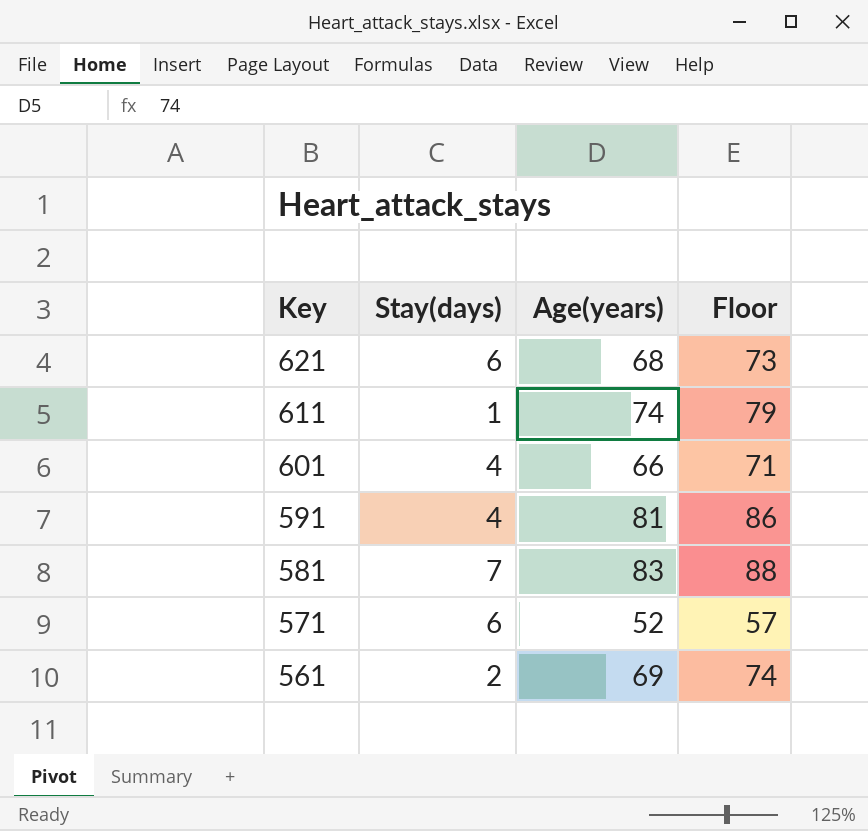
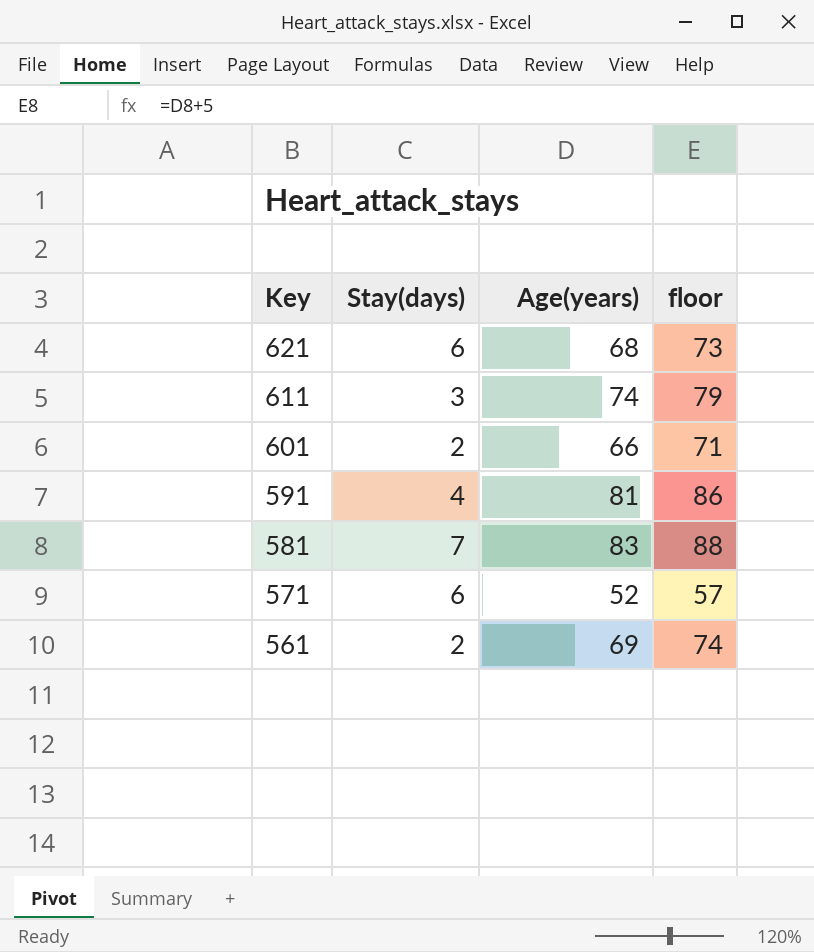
column name: Floor -> floor
611 | Stay(days): 1 -> 3
601 | Stay(days): 4 -> 2

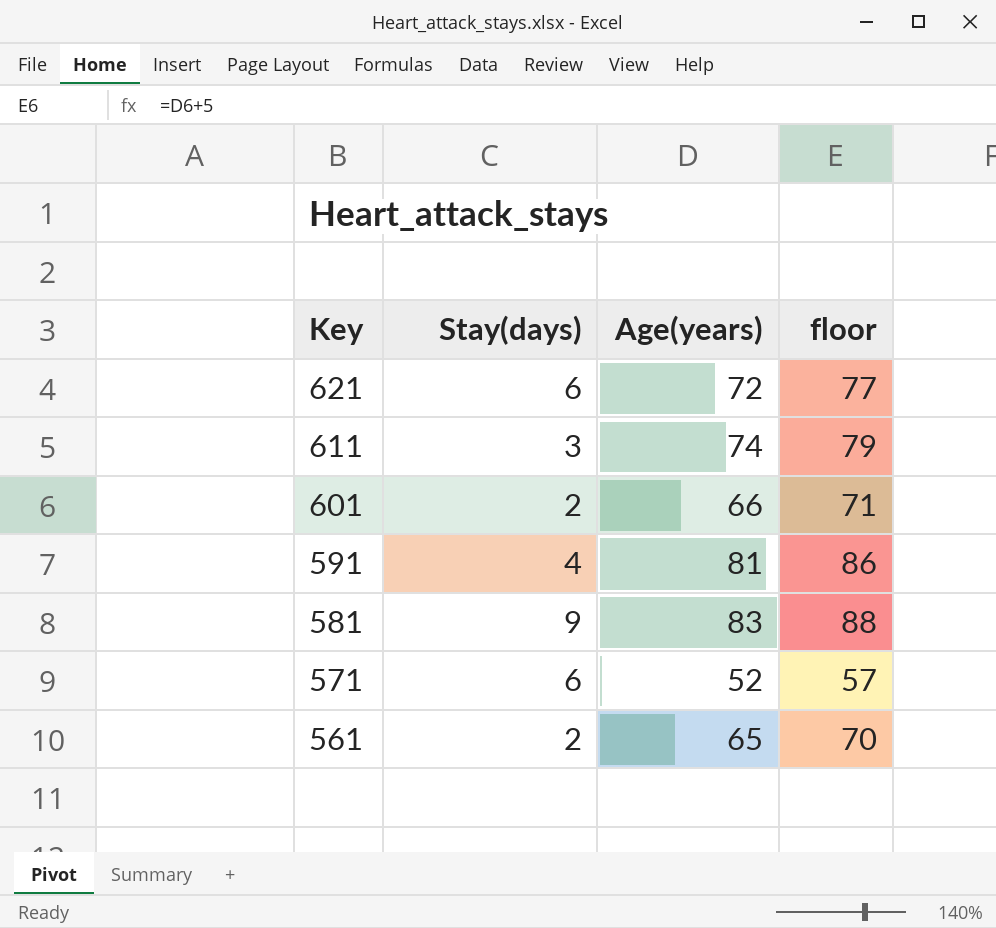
621 | Age(years): 68 -> 72
621 | floor: 73 -> 77
581 | Stay(days): 7 -> 9
561 | Age(years): 69 -> 65
561 | floor: 74 -> 70

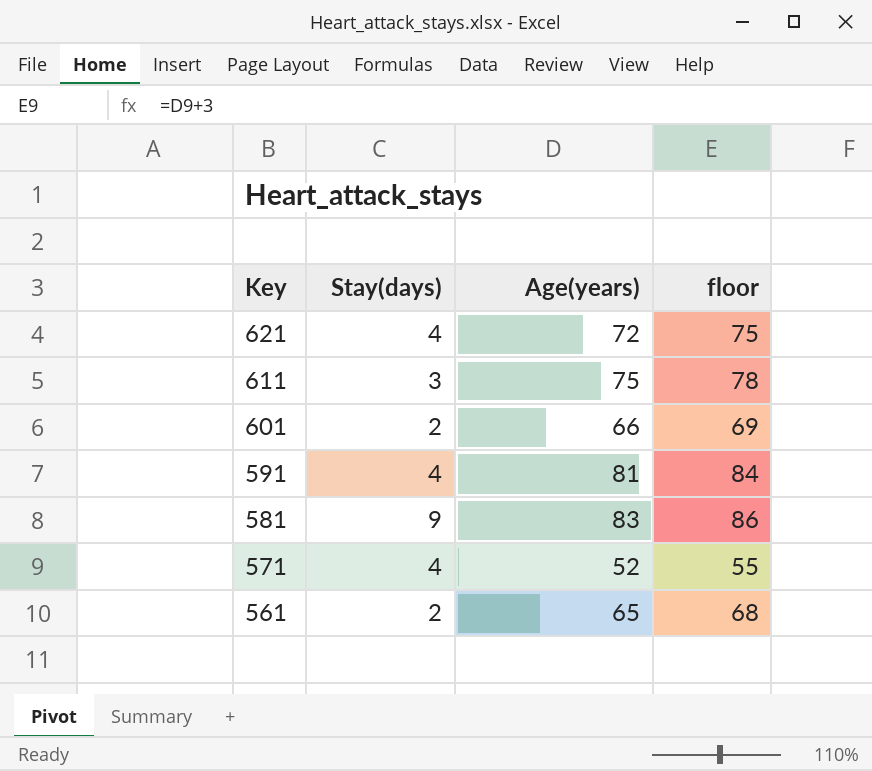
column floor | formula: [Age(years)] + 5 -> [Age(years)] + 3
621 | Stay(days): 6 -> 4
611 | Age(years): 74 -> 75
571 | Stay(days): 6 -> 4

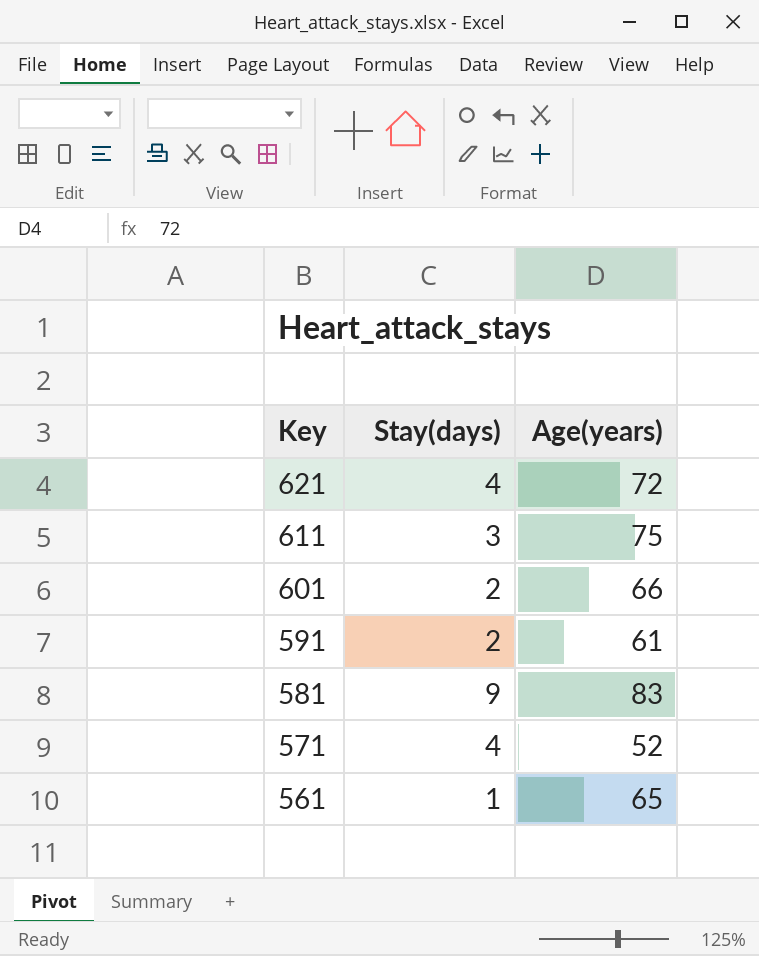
column floor | formula: [Age(years)] + 3 -> none
591 | Stay(days): 4 -> 2
591 | Age(years): 81 -> 61
561 | Stay(days): 2 -> 1

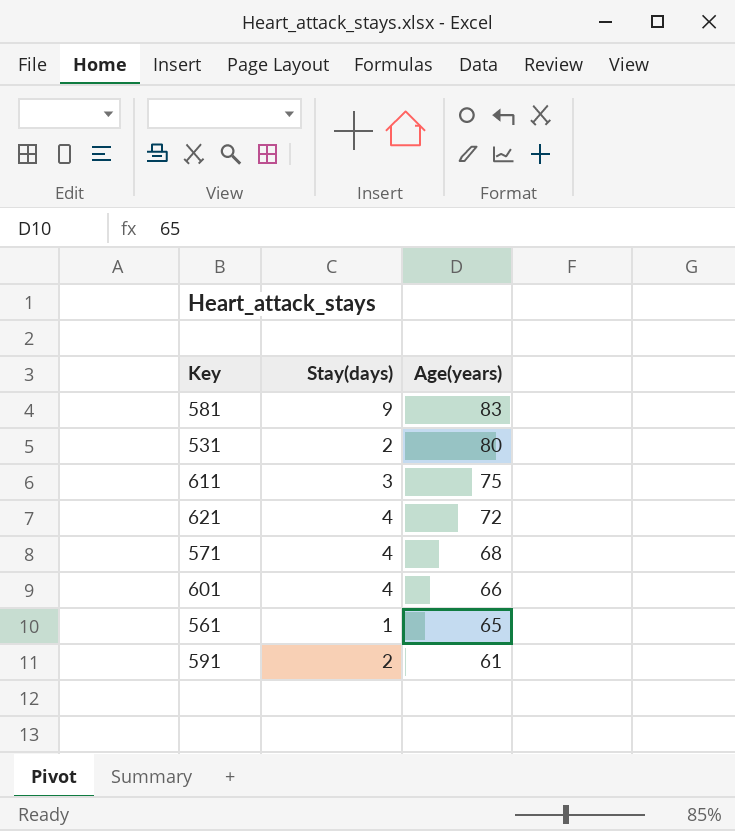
row order: Key descending -> Age(years) descending
row 531: none -> 2 | 80
571 | Age(years): 52 -> 68
601 | Stay(days): 2 -> 4

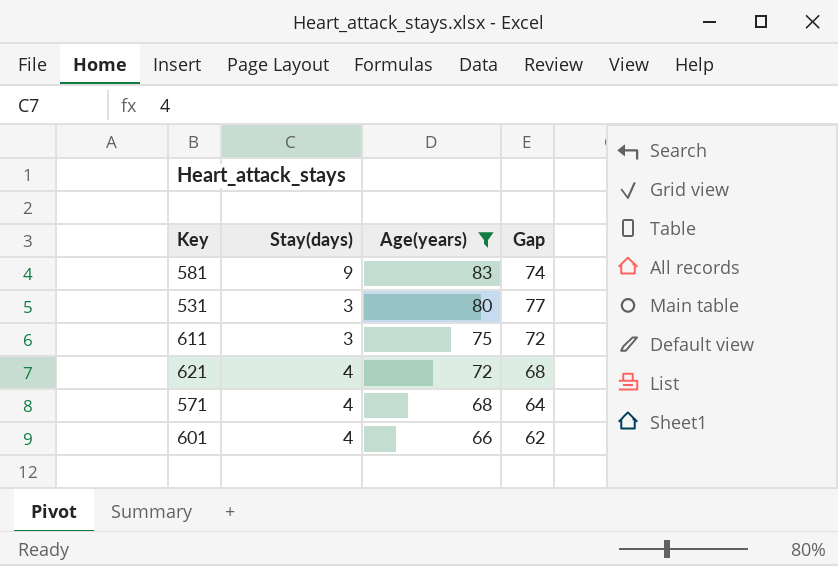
filter: none -> Age(years) >= 66
column Gap | formula: none -> [Age(years)] - [Stay(days)]
531 | Stay(days): 2 -> 3

